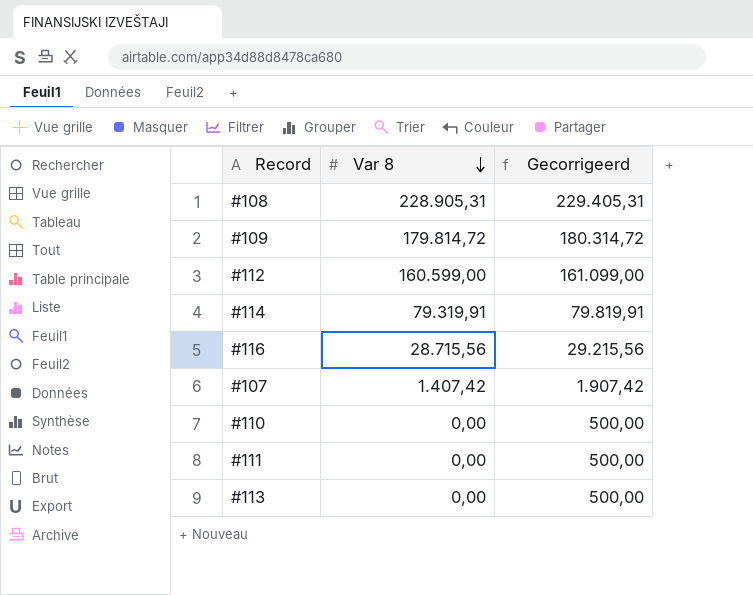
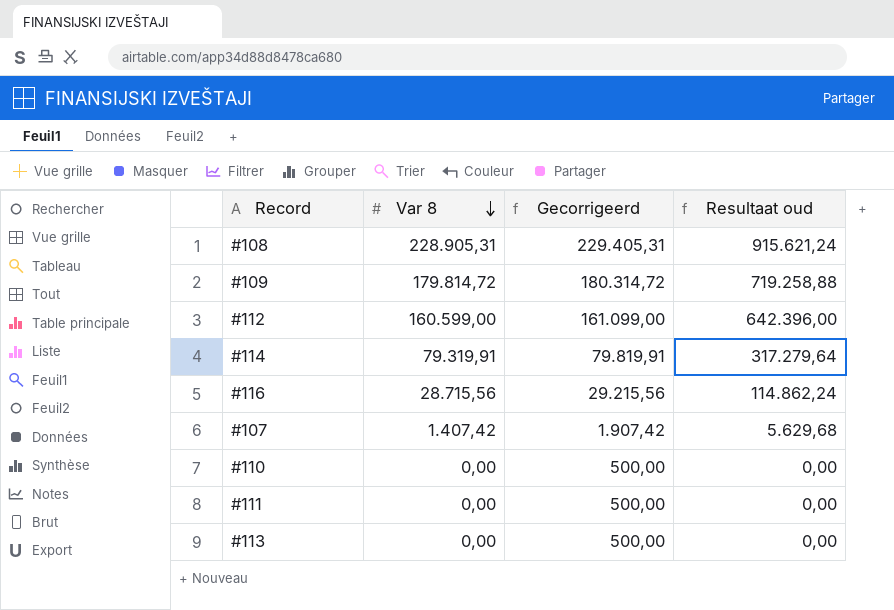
column Resultaat oud | formula: none -> [Var 8] * 4

